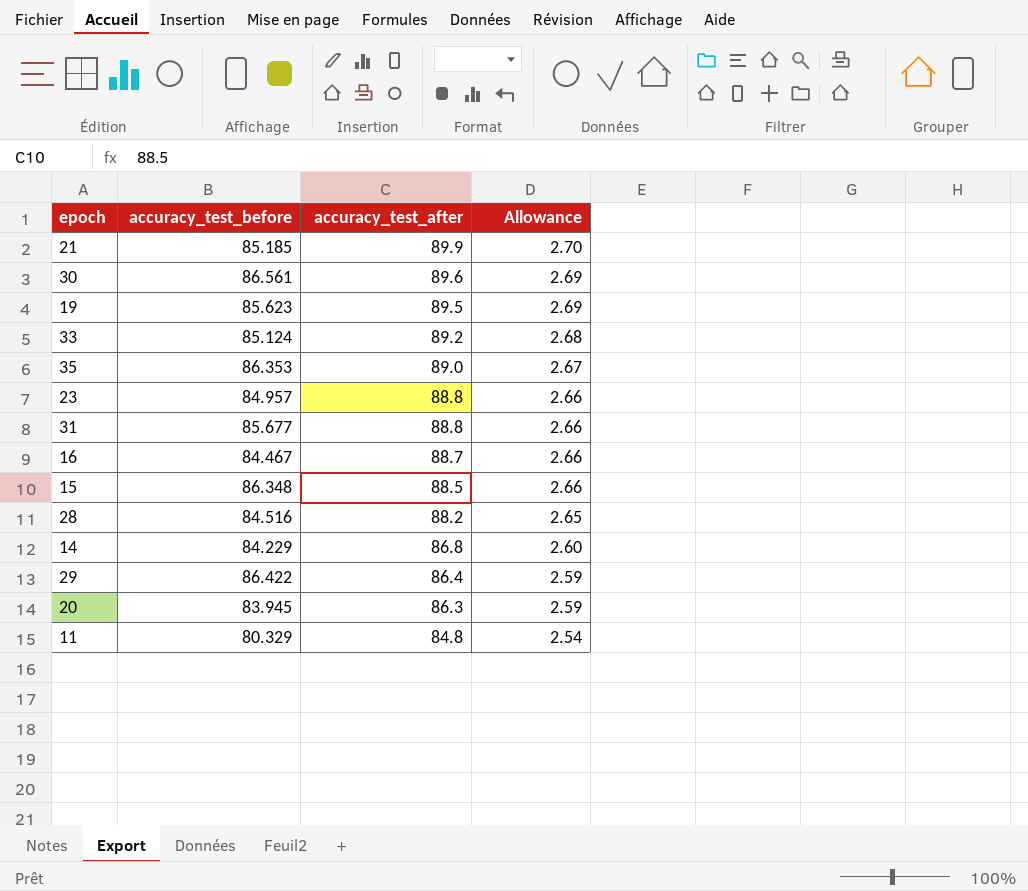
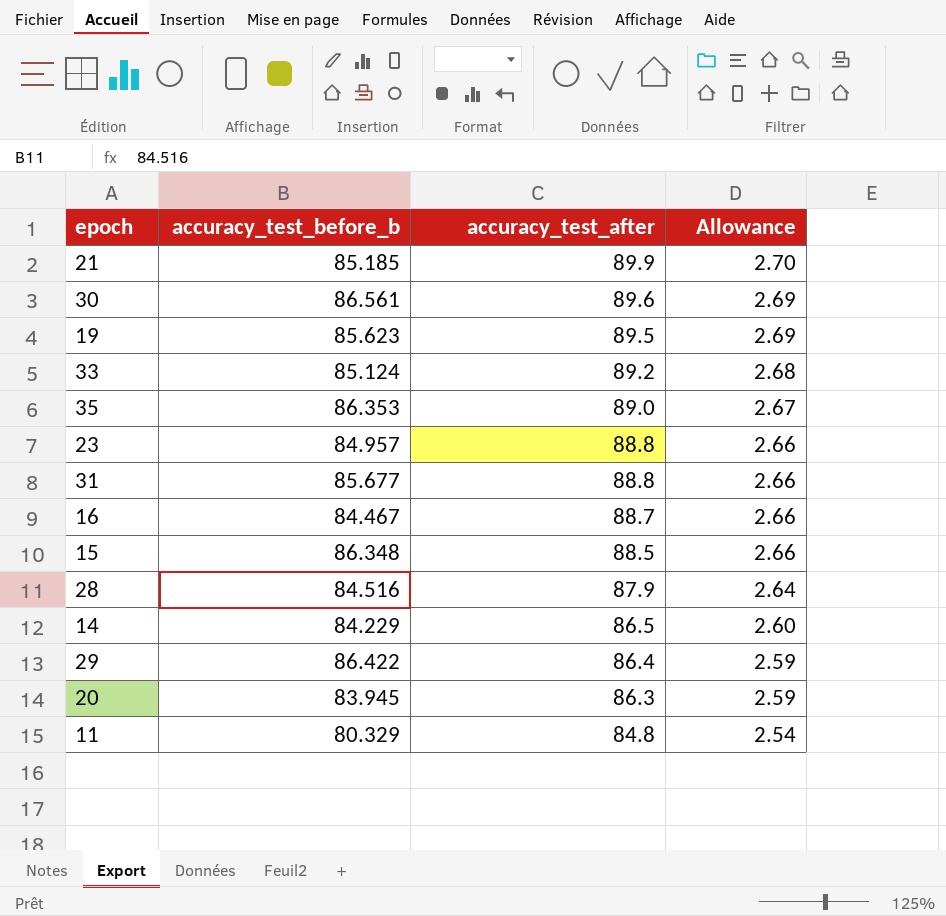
column name: accuracy_test_before -> accuracy_test_before_b
28 | accuracy_test_after: 88.2 -> 87.9
28 | Allowance: 2.65 -> 2.64
14 | accuracy_test_after: 86.8 -> 86.5

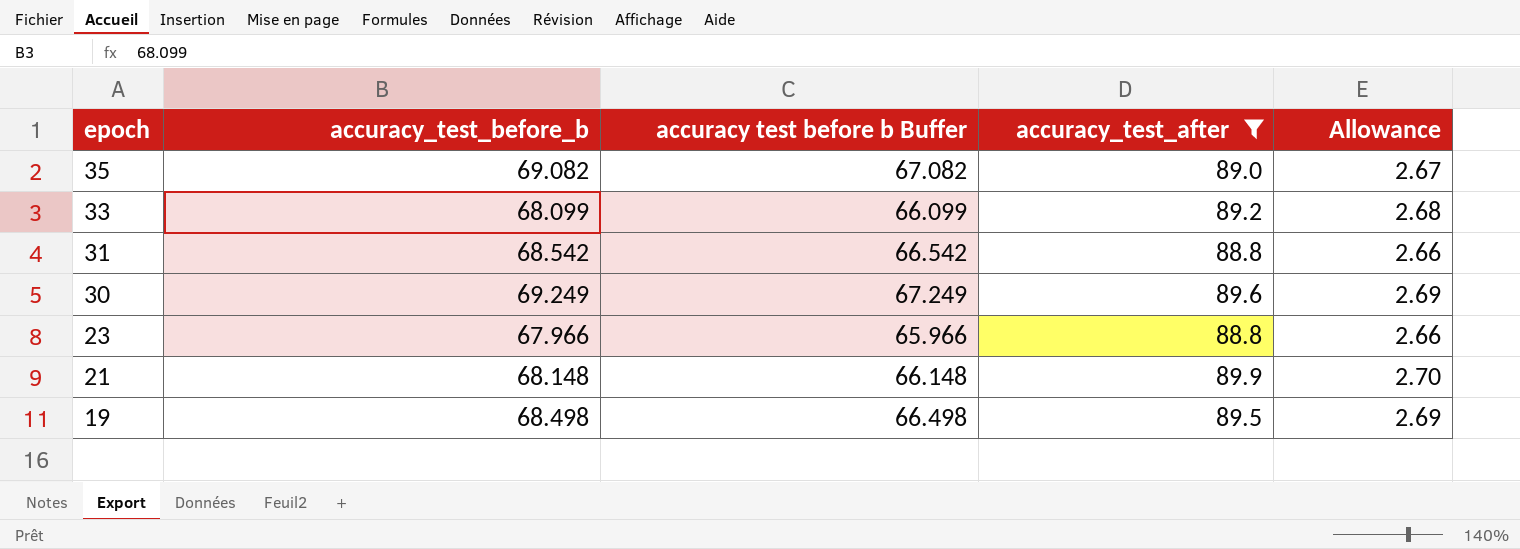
filter: none -> accuracy_test_after >= 88.8
row order: accuracy_test_after descending -> epoch descending
column accuracy test before b Buffer | formula: none -> [accuracy_test_before_b] - 2
35 | accuracy_test_before_b: 86.353 -> 69.082
33 | accuracy_test_before_b: 85.124 -> 68.099
31 | accuracy_test_before_b: 85.677 -> 68.542
30 | accuracy_test_before_b: 86.561 -> 69.249
23 | accuracy_test_before_b: 84.957 -> 67.966
21 | accuracy_test_before_b: 85.185 -> 68.148
19 | accuracy_test_before_b: 85.623 -> 68.498

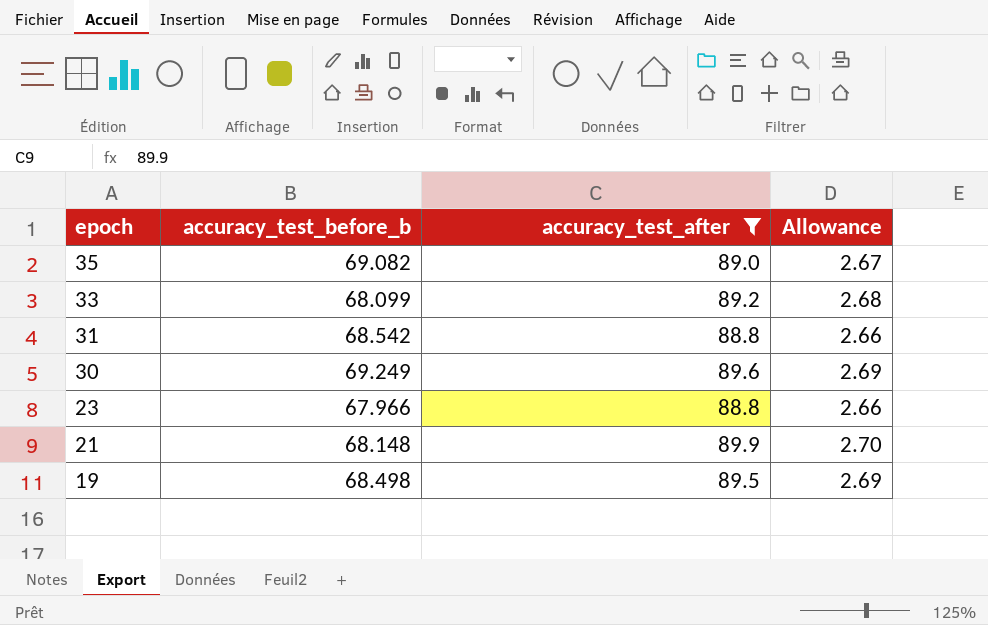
column accuracy test before b Buffer | formula: [accuracy_test_before_b] - 2 -> none

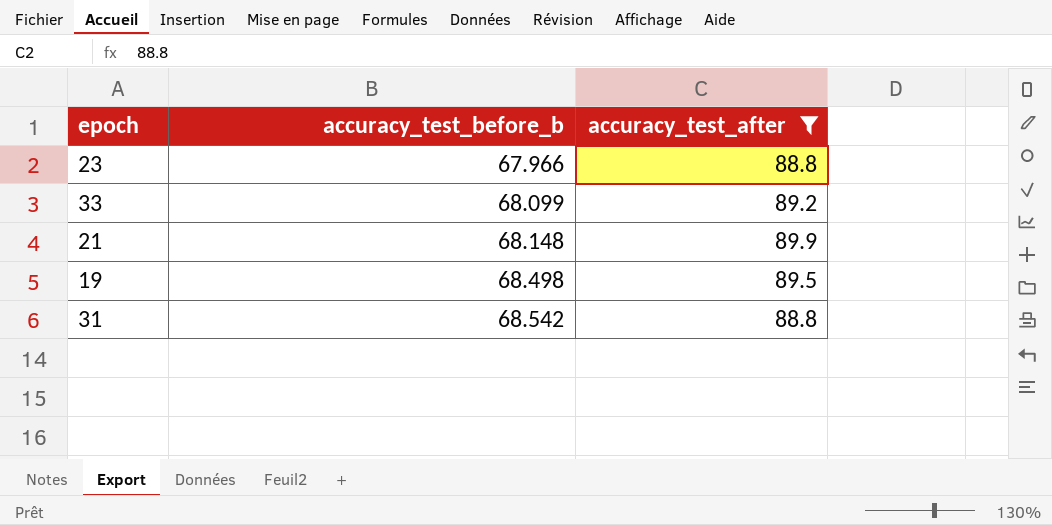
row order: epoch descending -> accuracy_test_before_b ascending
column Allowance | formula: [accuracy_test_after] * 0.03 -> none
row 35: 69.082 | 89.0 | 2.67 -> none
row 30: 69.249 | 89.6 | 2.69 -> none

